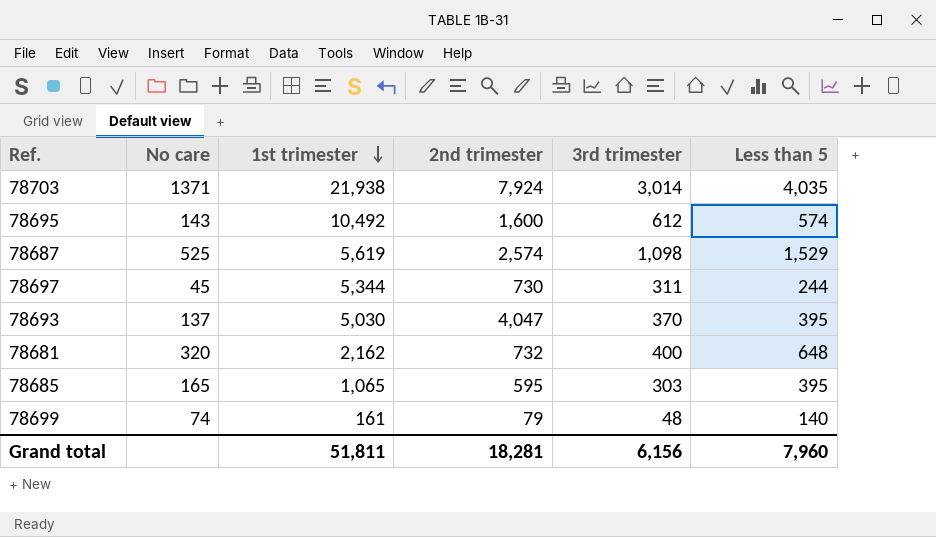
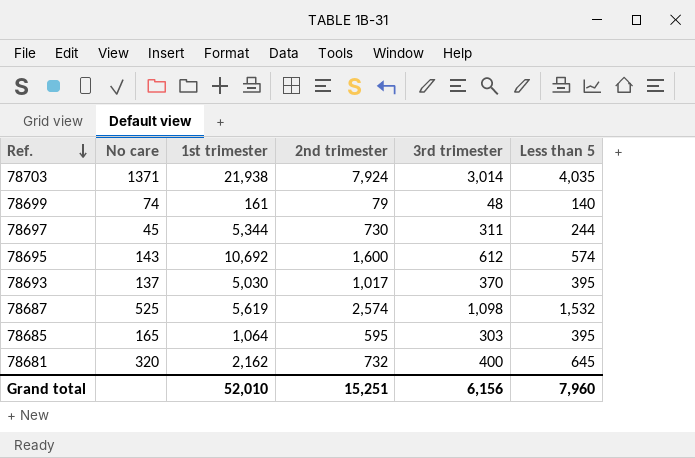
row order: 1st trimester descending -> Ref. descending
78695 | 1st trimester: 10,492 -> 10,692
78693 | 2nd trimester: 4,047 -> 1,017
78687 | Less than 5: 1,529 -> 1,532
78685 | 1st trimester: 1,065 -> 1,064
78681 | Less than 5: 648 -> 645
Grand total | 1st trimester: 51,811 -> 52,010
Grand total | 2nd trimester: 18,281 -> 15,251

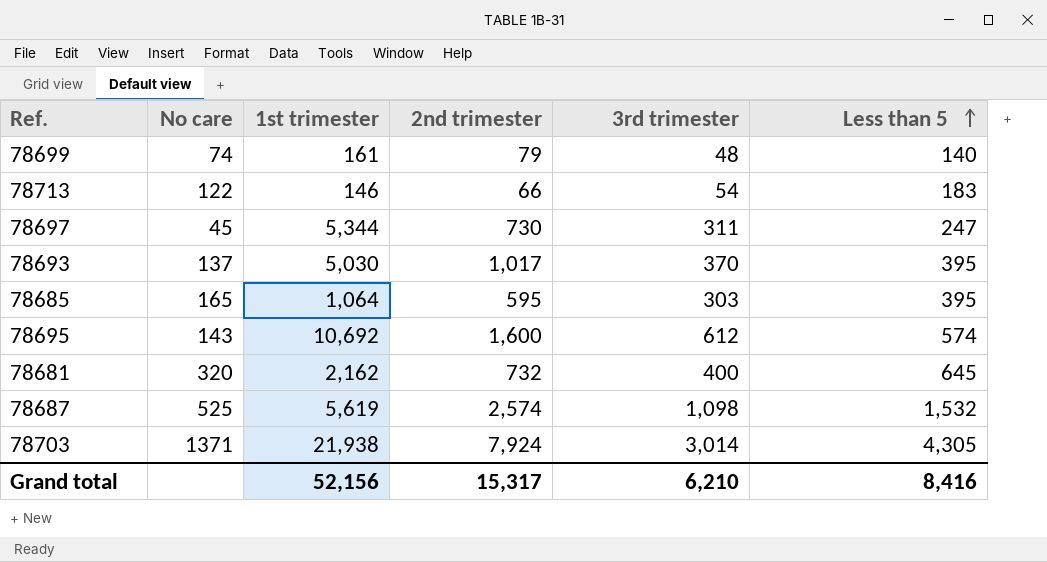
row order: Ref. descending -> Less than 5 ascending
row 78713: none -> 122 | 146 | 66 | 54 | 183
78697 | Less than 5: 244 -> 247
78703 | Less than 5: 4,035 -> 4,305
Grand total | 1st trimester: 52,010 -> 52,156
Grand total | 2nd trimester: 15,251 -> 15,317
Grand total | 3rd trimester: 6,156 -> 6,210
Grand total | Less than 5: 7,960 -> 8,416

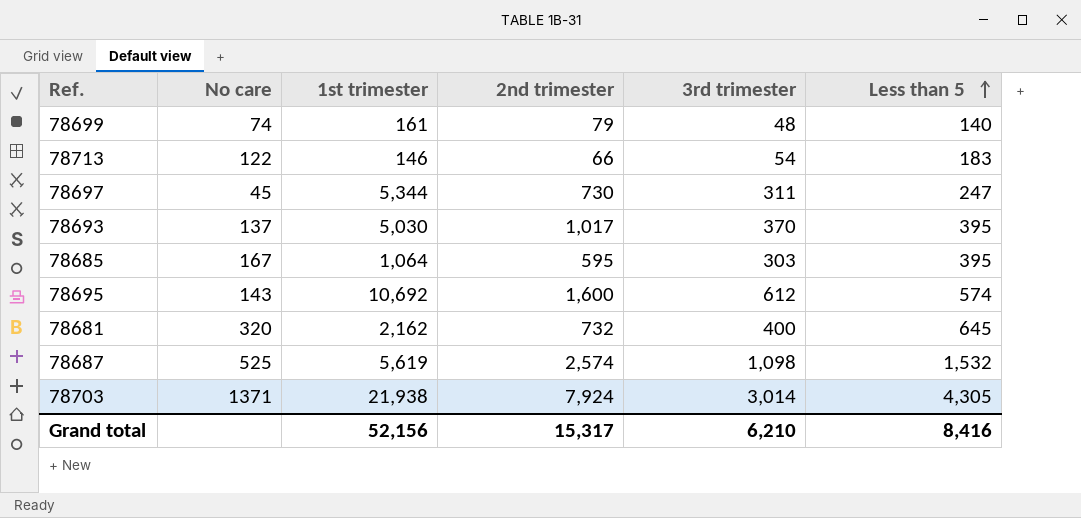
78685 | No care: 165 -> 167

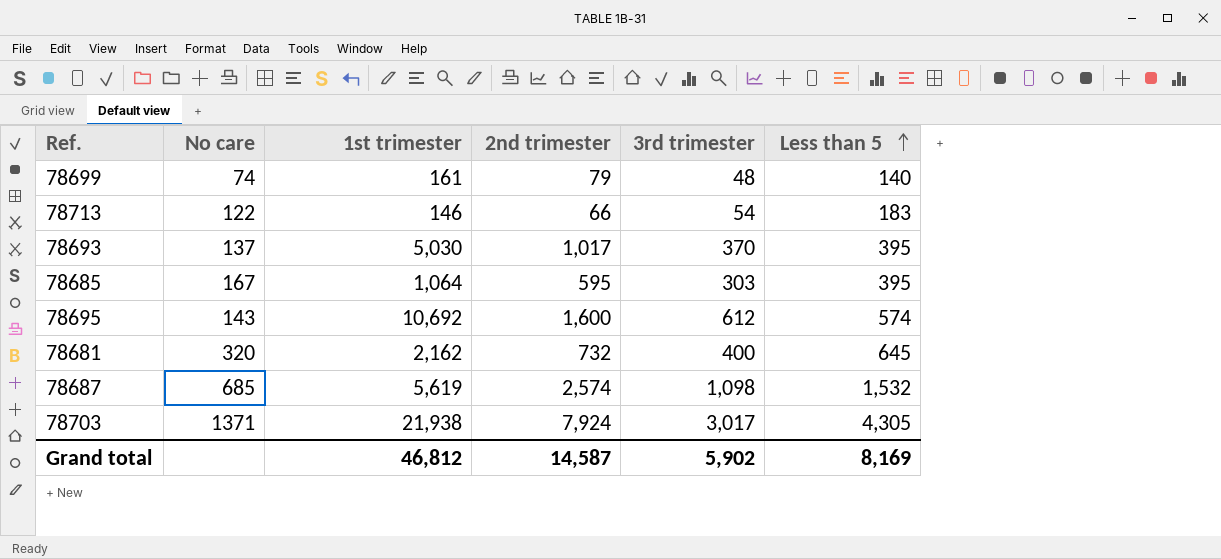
row 78697: 45 | 5,344 | 730 | 311 | 247 -> none
78687 | No care: 525 -> 685
78703 | 3rd trimester: 3,014 -> 3,017
Grand total | 1st trimester: 52,156 -> 46,812
Grand total | 2nd trimester: 15,317 -> 14,587
Grand total | 3rd trimester: 6,210 -> 5,902
Grand total | Less than 5: 8,416 -> 8,169

